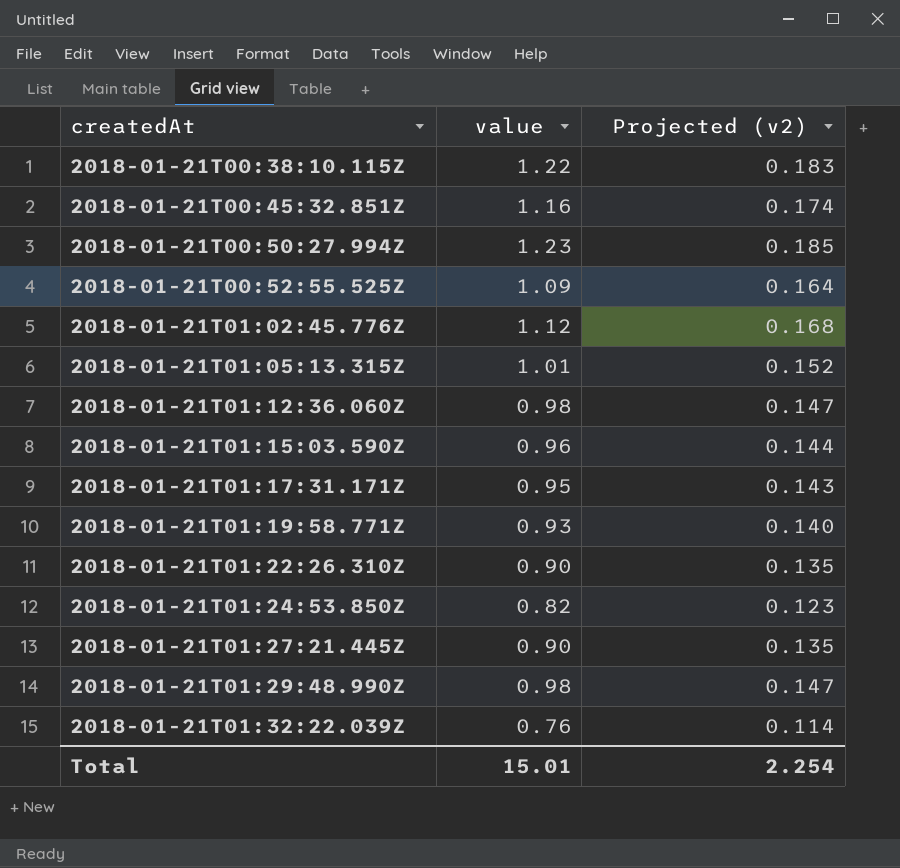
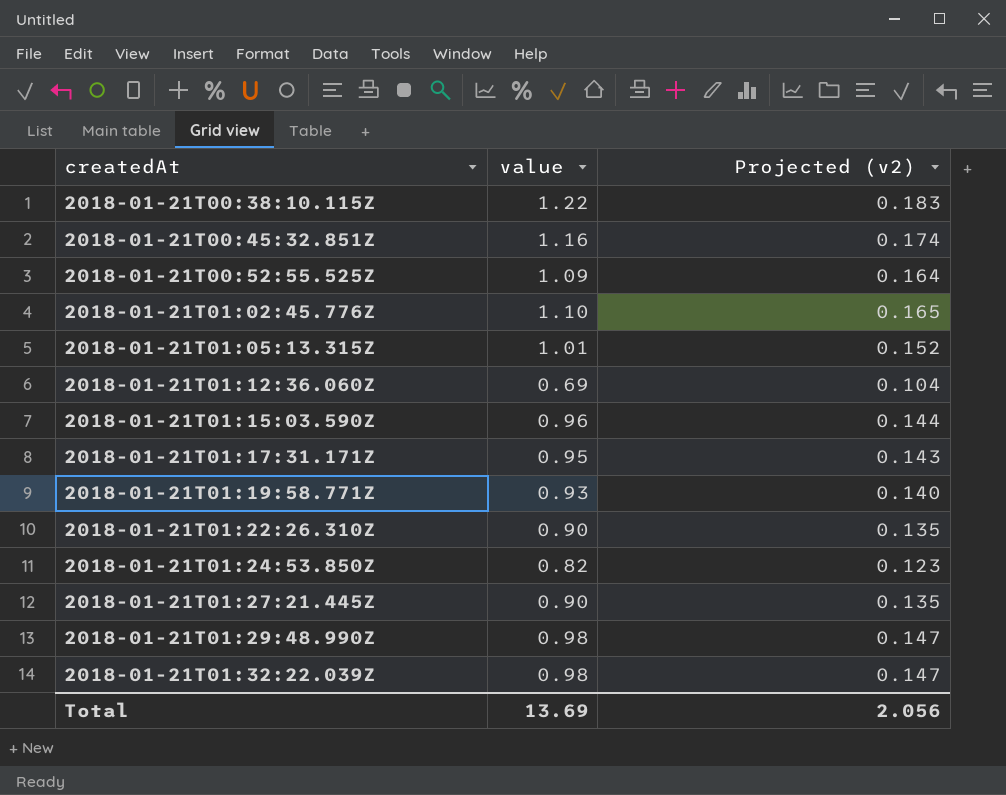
row 2018-01-21T00:50:27.994Z: 1.23 | 0.185 -> none
2018-01-21T01:02:45.776Z | value: 1.12 -> 1.10
2018-01-21T01:02:45.776Z | Projected (v2): 0.168 -> 0.165
2018-01-21T01:12:36.060Z | value: 0.98 -> 0.69
2018-01-21T01:12:36.060Z | Projected (v2): 0.147 -> 0.104
2018-01-21T01:32:22.039Z | value: 0.76 -> 0.98
2018-01-21T01:32:22.039Z | Projected (v2): 0.114 -> 0.147
Total | value: 15.01 -> 13.69
Total | Projected (v2): 2.254 -> 2.056

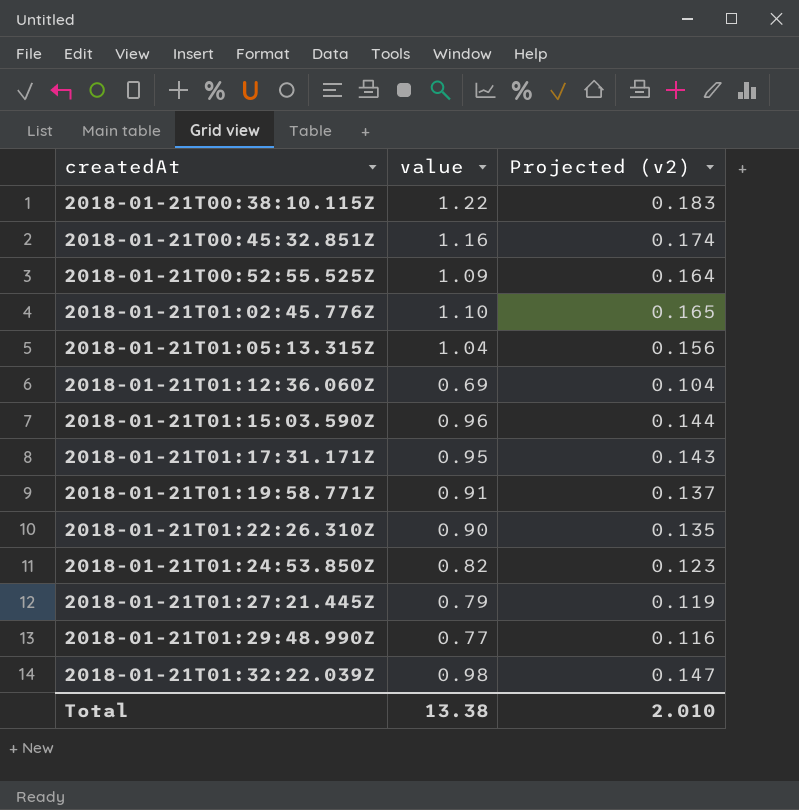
2018-01-21T01:05:13.315Z | value: 1.01 -> 1.04
2018-01-21T01:05:13.315Z | Projected (v2): 0.152 -> 0.156
2018-01-21T01:19:58.771Z | value: 0.93 -> 0.91
2018-01-21T01:19:58.771Z | Projected (v2): 0.140 -> 0.137
2018-01-21T01:27:21.445Z | value: 0.90 -> 0.79
2018-01-21T01:27:21.445Z | Projected (v2): 0.135 -> 0.119
2018-01-21T01:29:48.990Z | value: 0.98 -> 0.77
2018-01-21T01:29:48.990Z | Projected (v2): 0.147 -> 0.116
Total | value: 13.69 -> 13.38
Total | Projected (v2): 2.056 -> 2.010

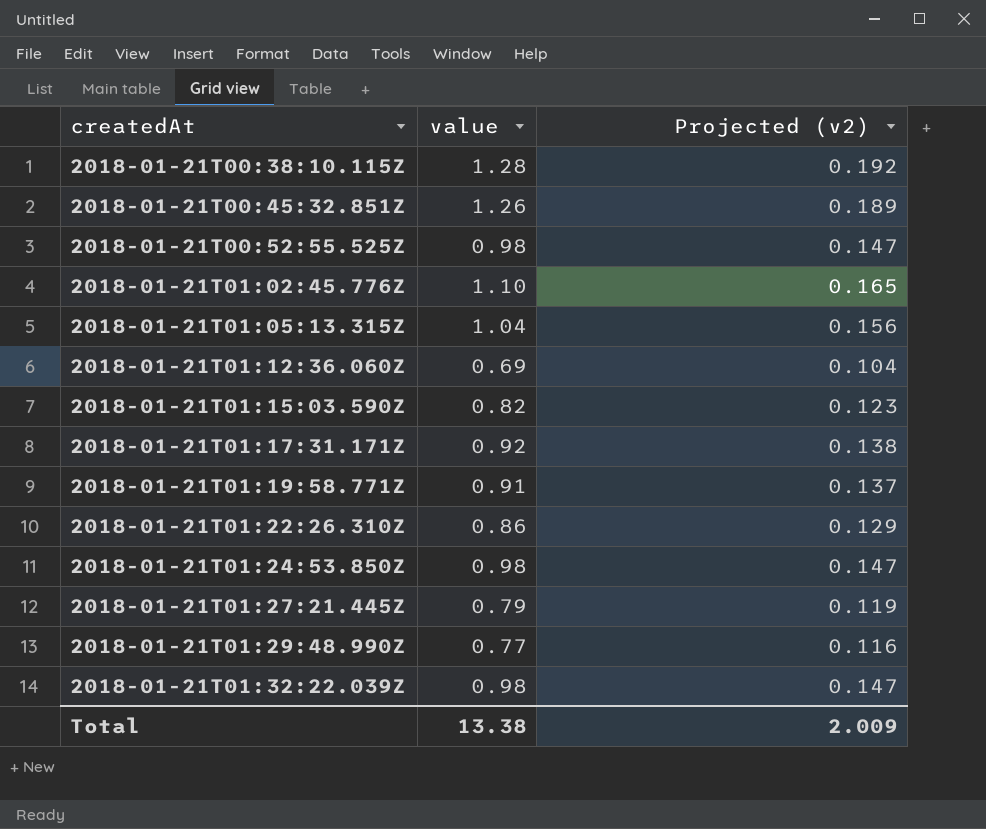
2018-01-21T00:38:10.115Z | value: 1.22 -> 1.28
2018-01-21T00:38:10.115Z | Projected (v2): 0.183 -> 0.192
2018-01-21T00:45:32.851Z | value: 1.16 -> 1.26
2018-01-21T00:45:32.851Z | Projected (v2): 0.174 -> 0.189
2018-01-21T00:52:55.525Z | value: 1.09 -> 0.98
2018-01-21T00:52:55.525Z | Projected (v2): 0.164 -> 0.147
2018-01-21T01:15:03.590Z | value: 0.96 -> 0.82
2018-01-21T01:15:03.590Z | Projected (v2): 0.144 -> 0.123
2018-01-21T01:17:31.171Z | value: 0.95 -> 0.92
2018-01-21T01:17:31.171Z | Projected (v2): 0.143 -> 0.138
2018-01-21T01:22:26.310Z | value: 0.90 -> 0.86
2018-01-21T01:22:26.310Z | Projected (v2): 0.135 -> 0.129
2018-01-21T01:24:53.850Z | value: 0.82 -> 0.98
2018-01-21T01:24:53.850Z | Projected (v2): 0.123 -> 0.147
Total | Projected (v2): 2.010 -> 2.009

